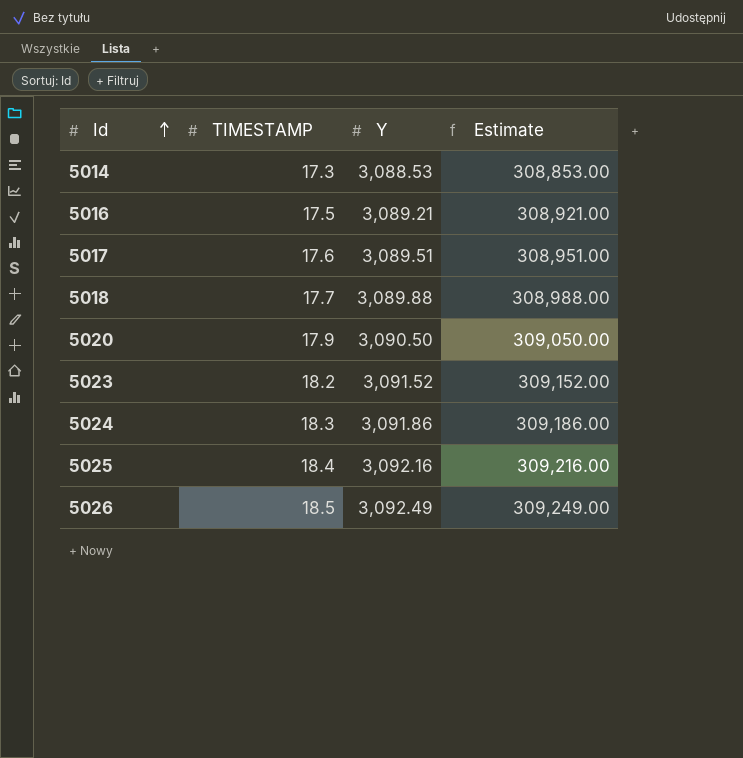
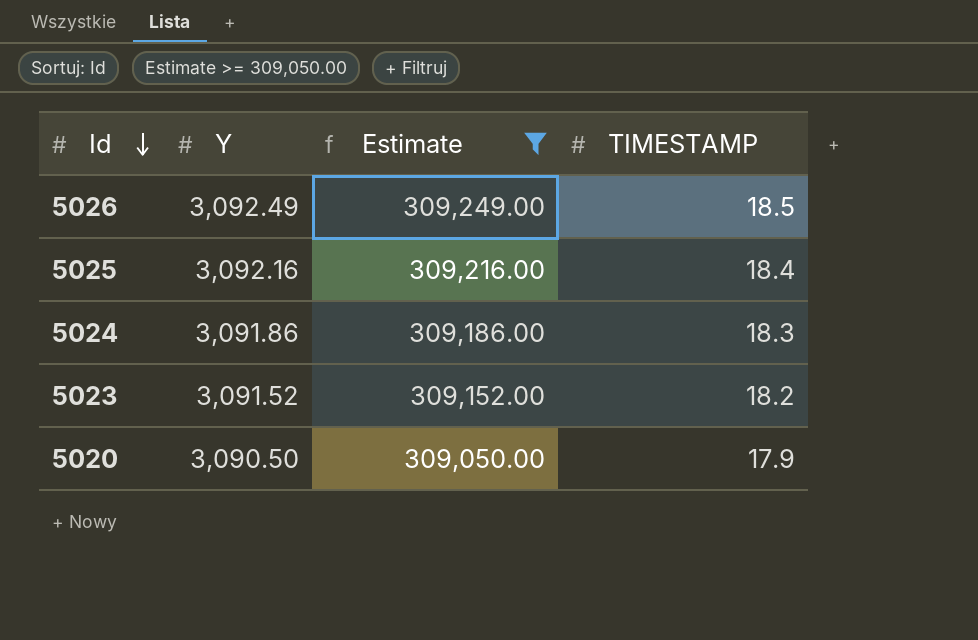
filter: none -> Estimate >= 309,050.00
row order: Id ascending -> Id descending
column TIMESTAMP | position: 2 -> 4

